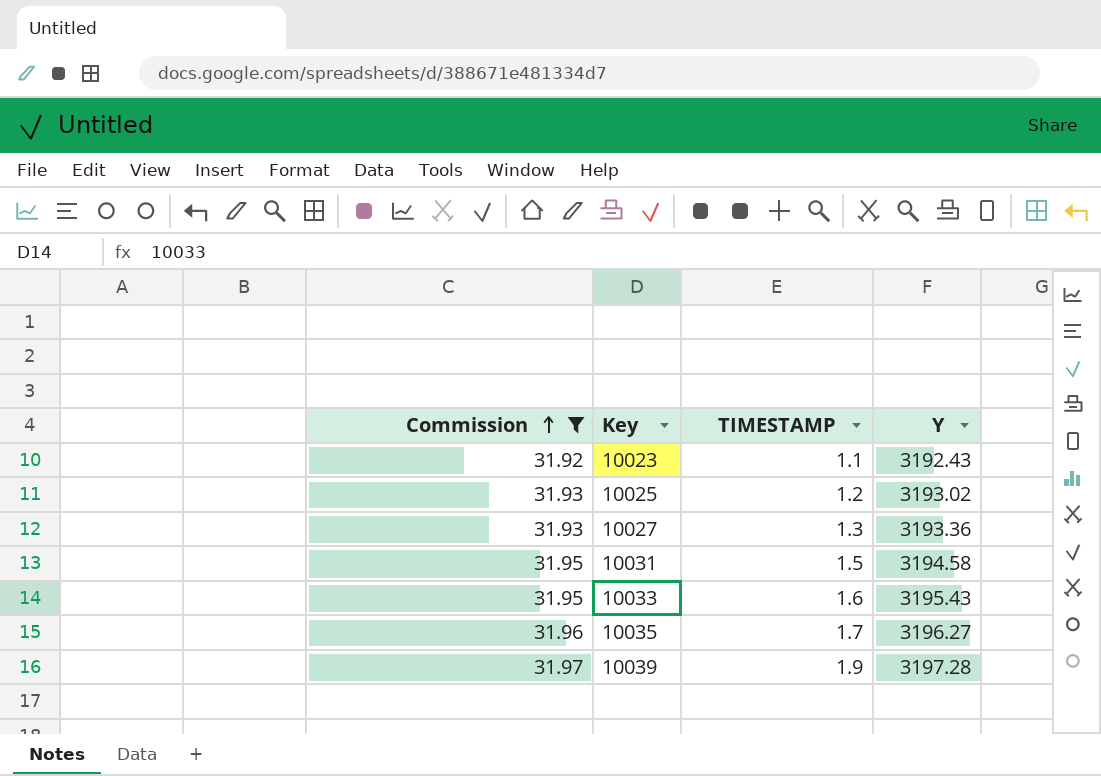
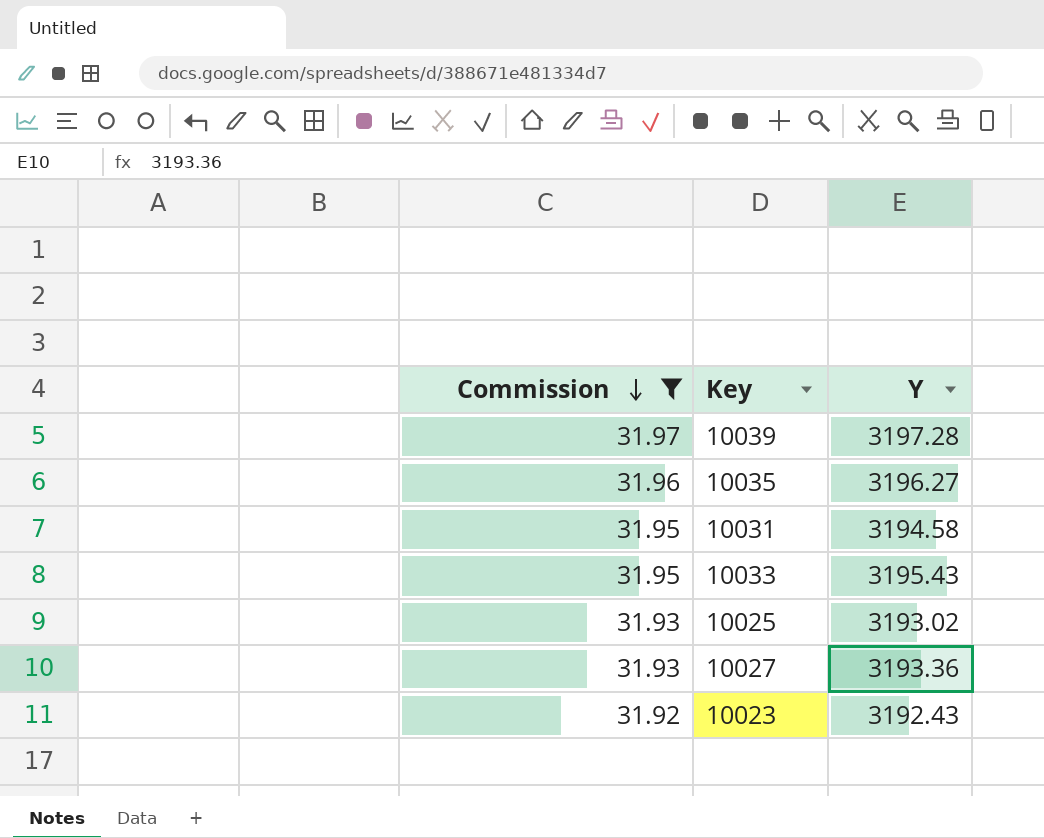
row order: Commission ascending -> Commission descending
column TIMESTAMP | position: 3 -> none

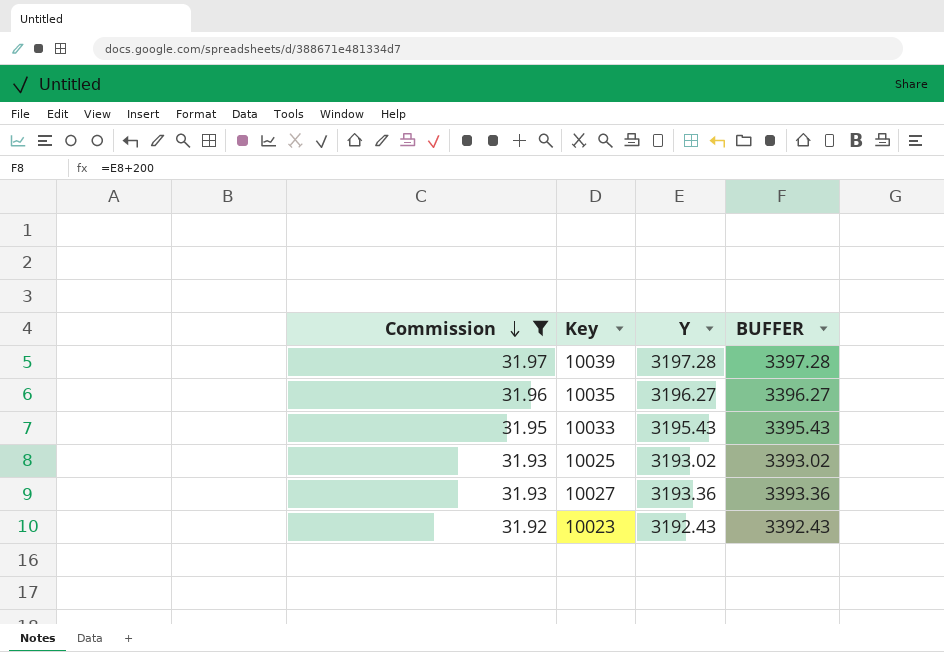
column BUFFER | formula: none -> [Y] + 200
row 10031: 31.95 | 3194.58 -> none

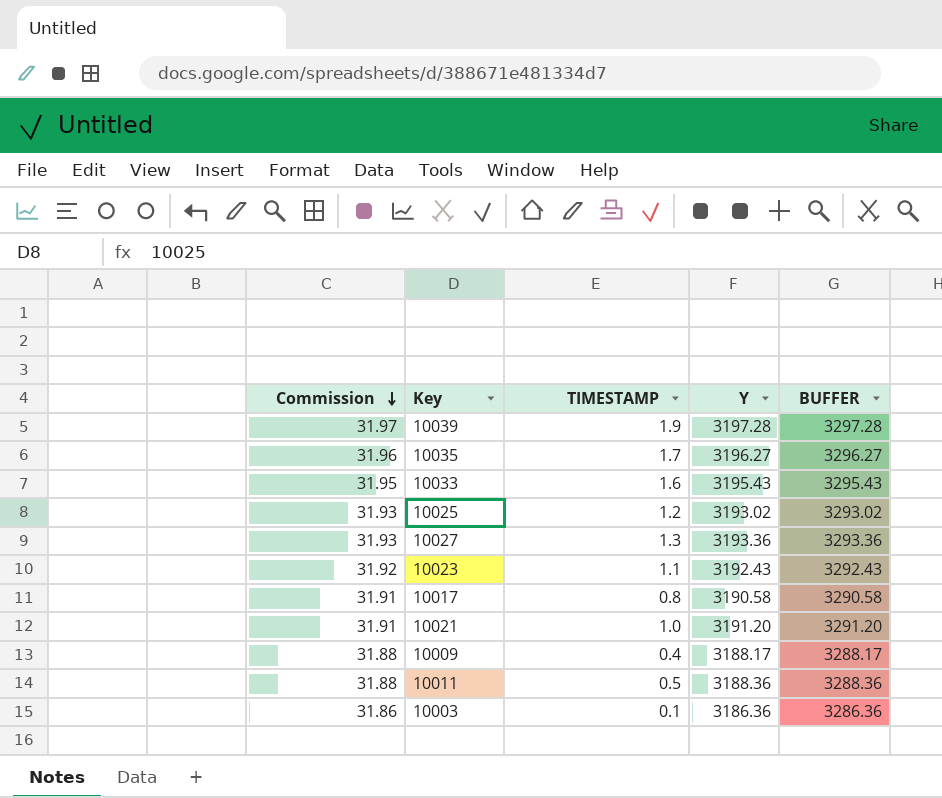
filter: Commission >= 31.92 -> none
column TIMESTAMP | position: none -> 3
column BUFFER | formula: [Y] + 200 -> [Y] + 100

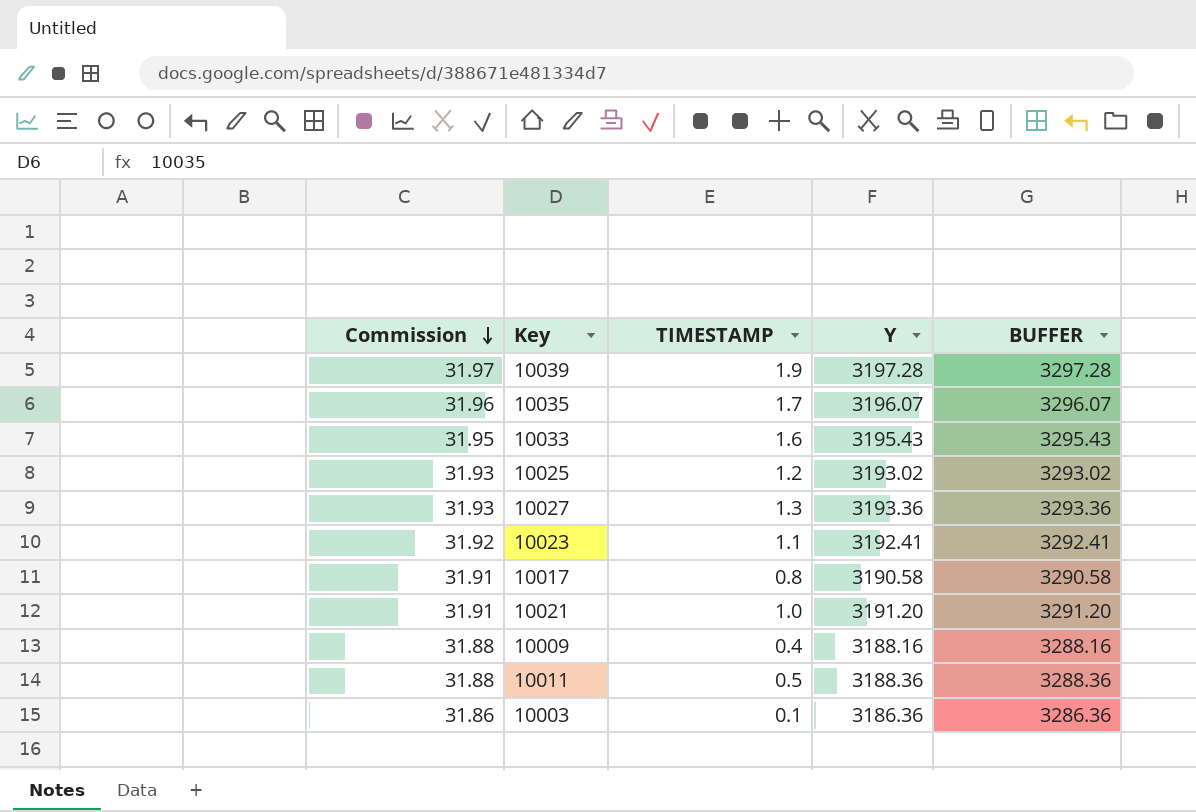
10035 | Y: 3196.27 -> 3196.07
10035 | BUFFER: 3296.27 -> 3296.07
10023 | Y: 3192.43 -> 3192.41
10023 | BUFFER: 3292.43 -> 3292.41
10009 | Y: 3188.17 -> 3188.16
10009 | BUFFER: 3288.17 -> 3288.16

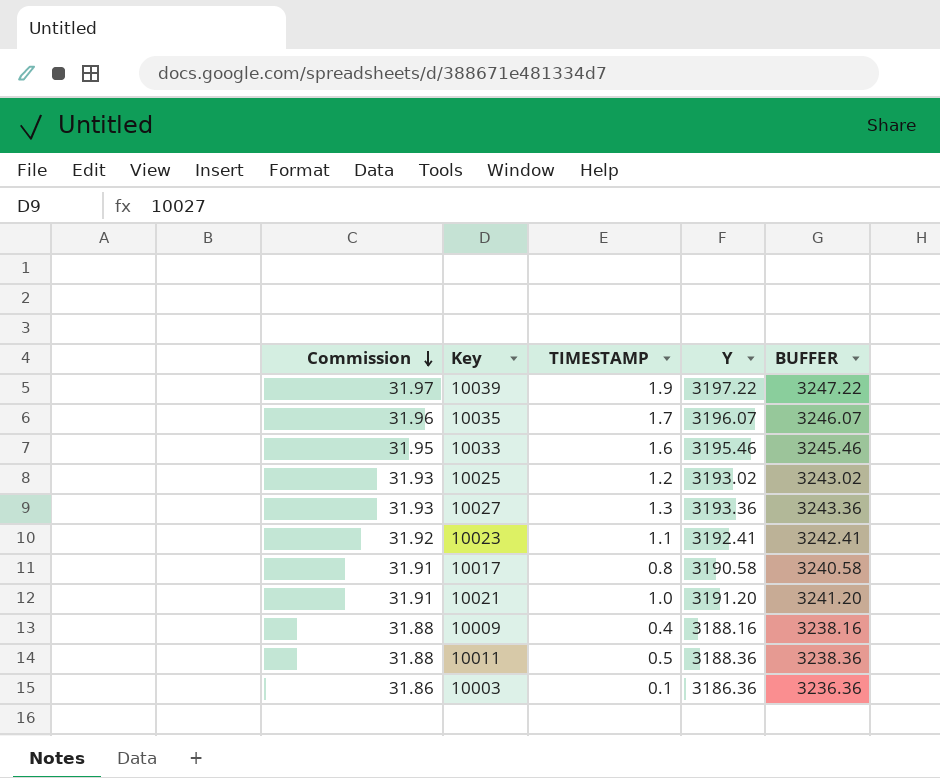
column BUFFER | formula: [Y] + 100 -> [Y] + 50
10039 | Y: 3197.28 -> 3197.22
10033 | Y: 3195.43 -> 3195.46

